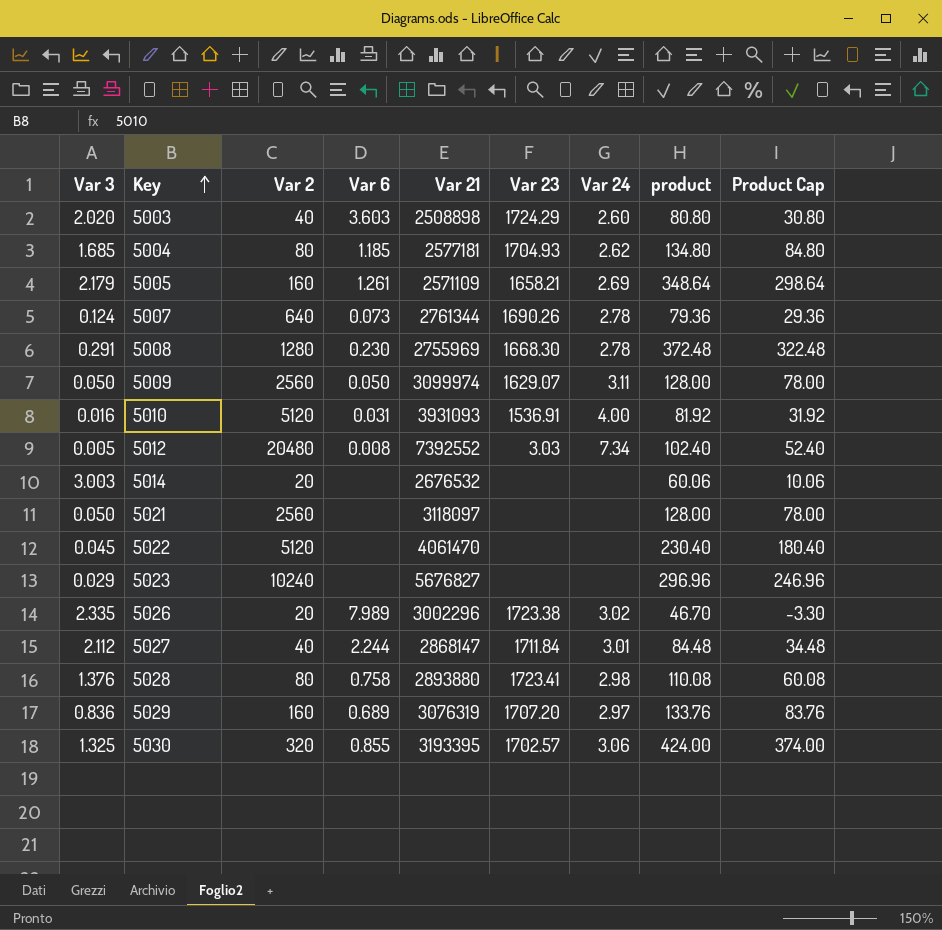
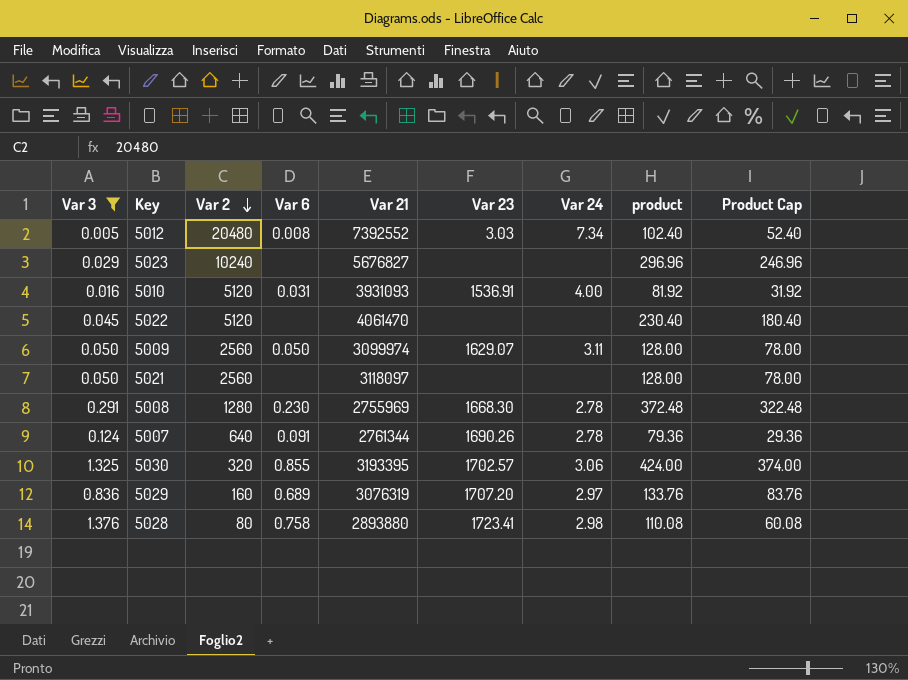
filter: none -> Var 3 <= 1.376
row order: Key ascending -> Var 2 descending
5007 | Var 6: 0.073 -> 0.091

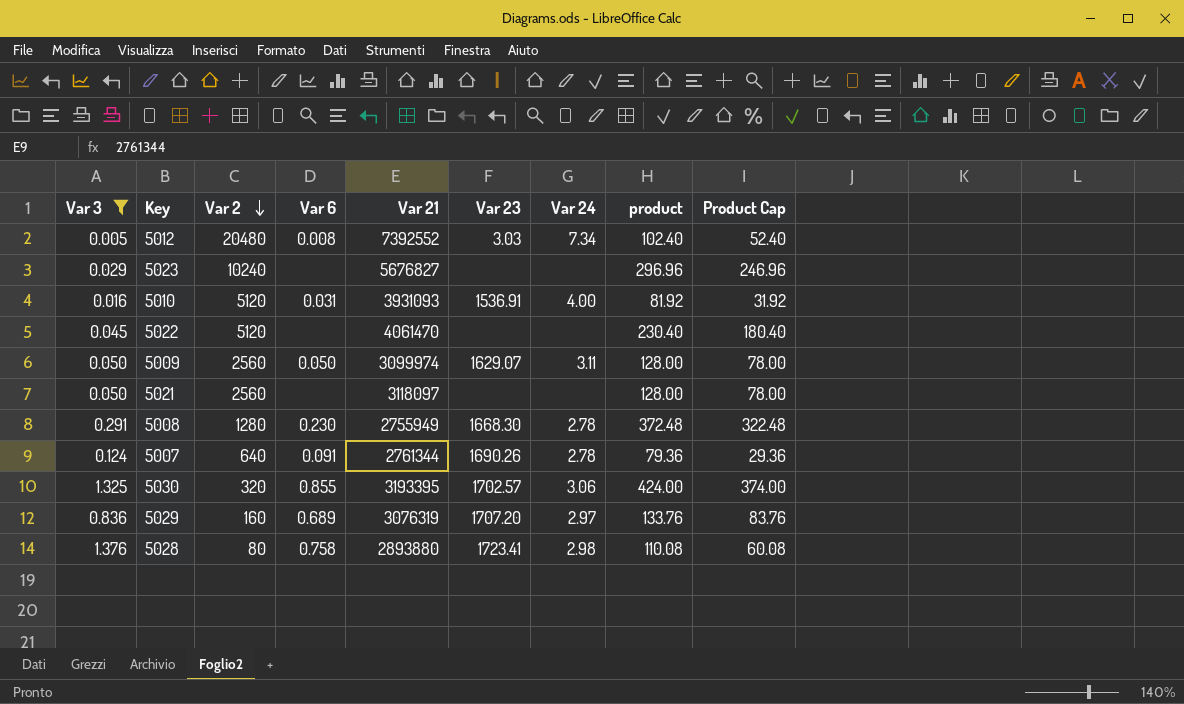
5008 | Var 21: 2755969 -> 2755949

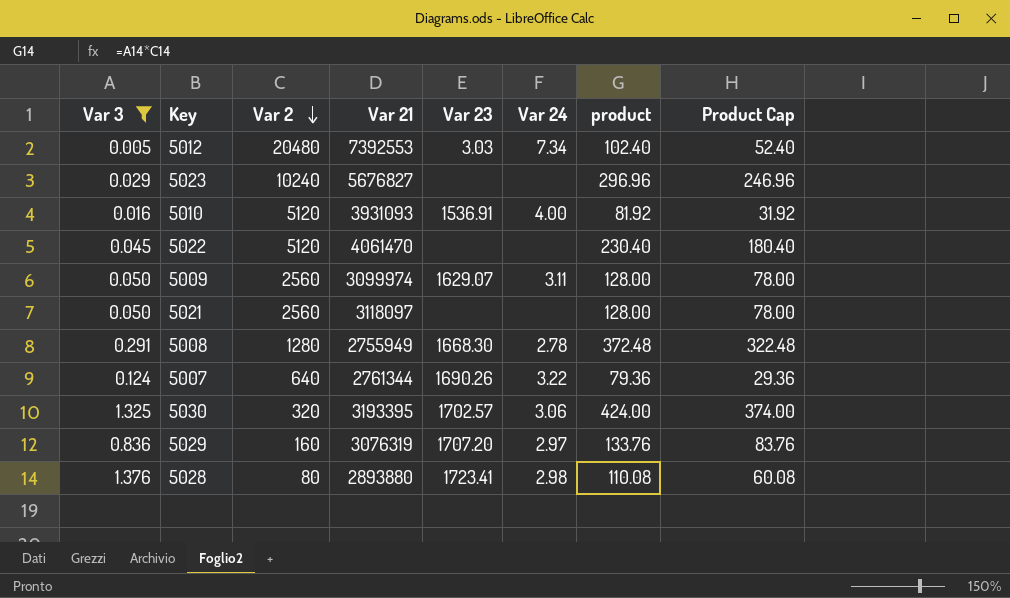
column Var 6 | position: 4 -> none
5012 | Var 21: 7392552 -> 7392553
5007 | Var 24: 2.78 -> 3.22

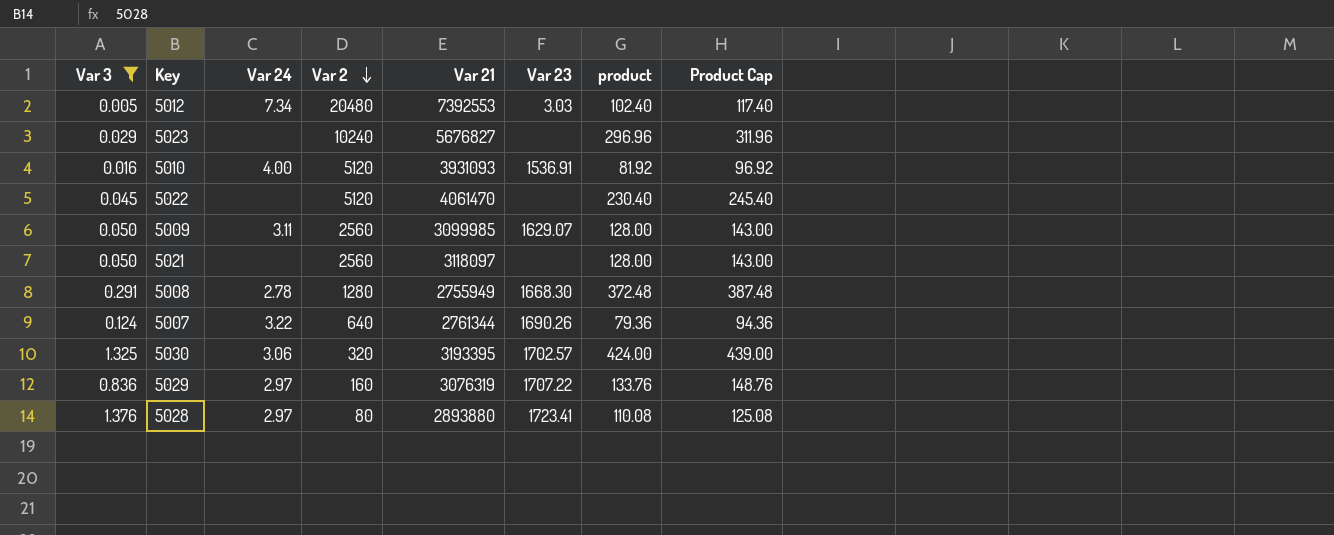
column Var 24 | position: 6 -> 3
column Product Cap | formula: [product] - 50 -> [product] + 15
5009 | Var 21: 3099974 -> 3099985
5029 | Var 23: 1707.20 -> 1707.22
5028 | Var 24: 2.98 -> 2.97

